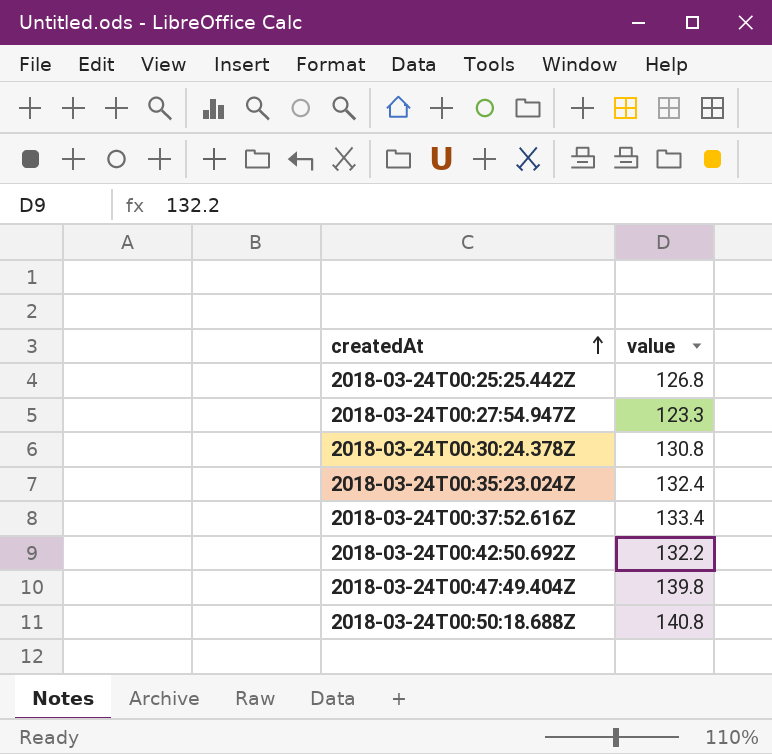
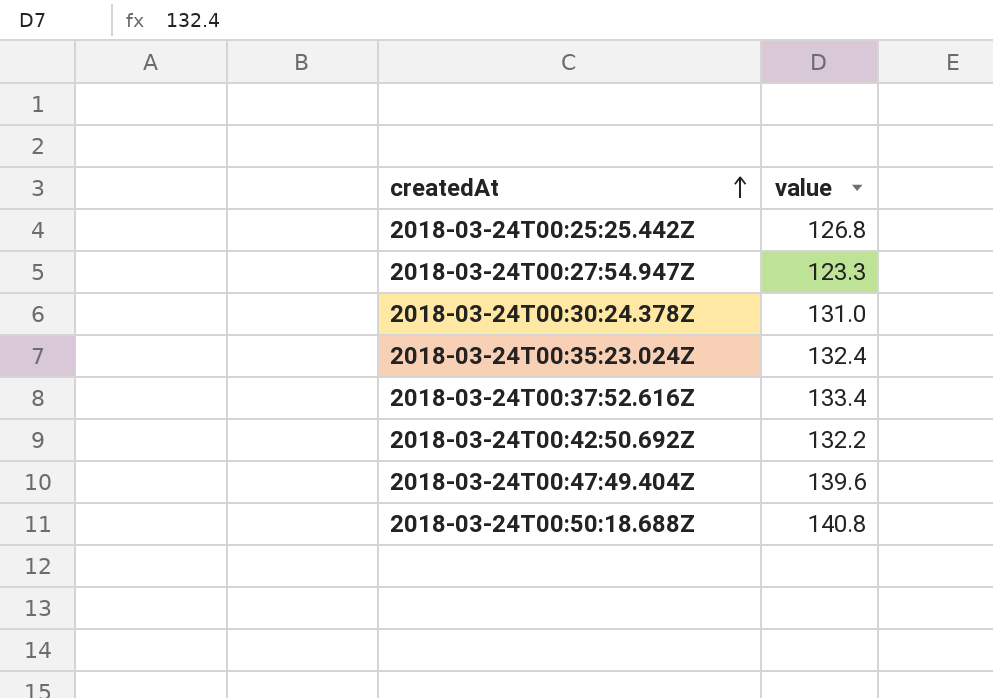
2018-03-24T00:30:24.378Z | value: 130.8 -> 131.0
2018-03-24T00:47:49.404Z | value: 139.8 -> 139.6

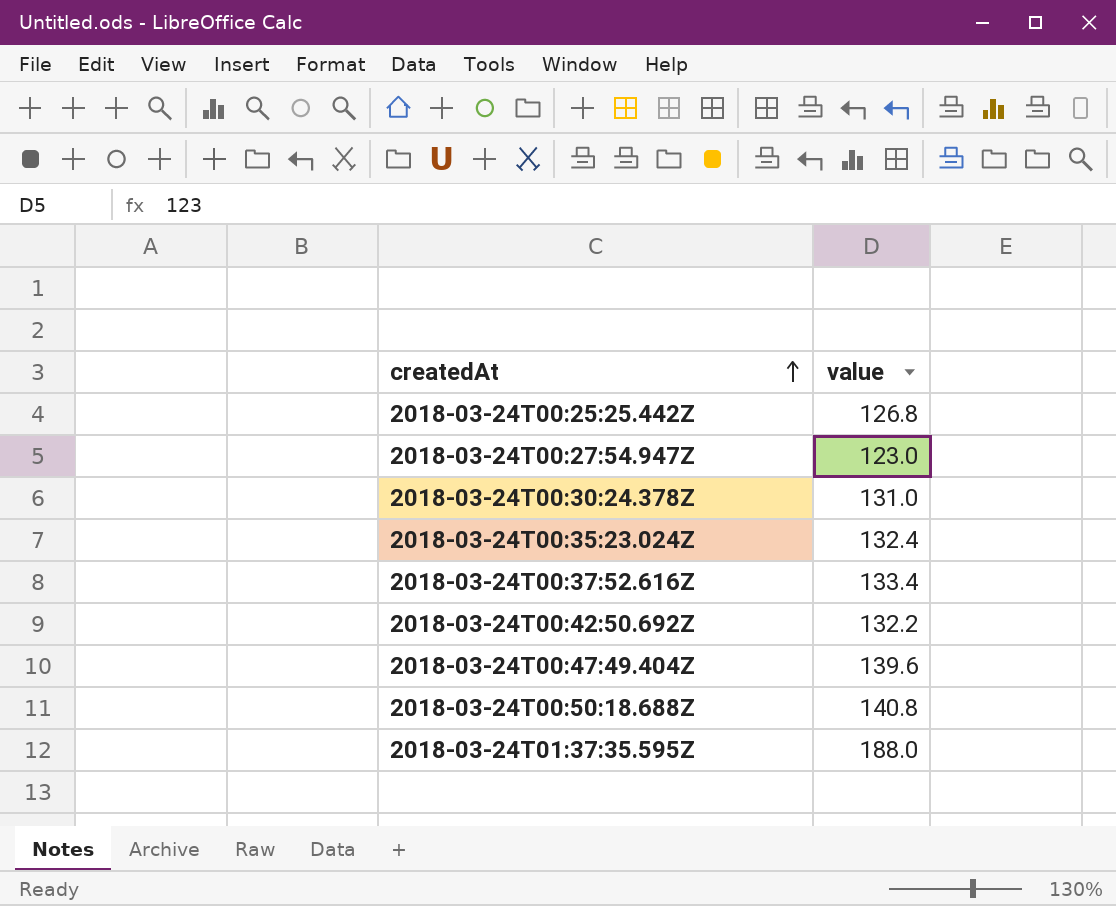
2018-03-24T00:27:54.947Z | value: 123.3 -> 123.0
row 2018-03-24T01:37:35.595Z: none -> 188.0

